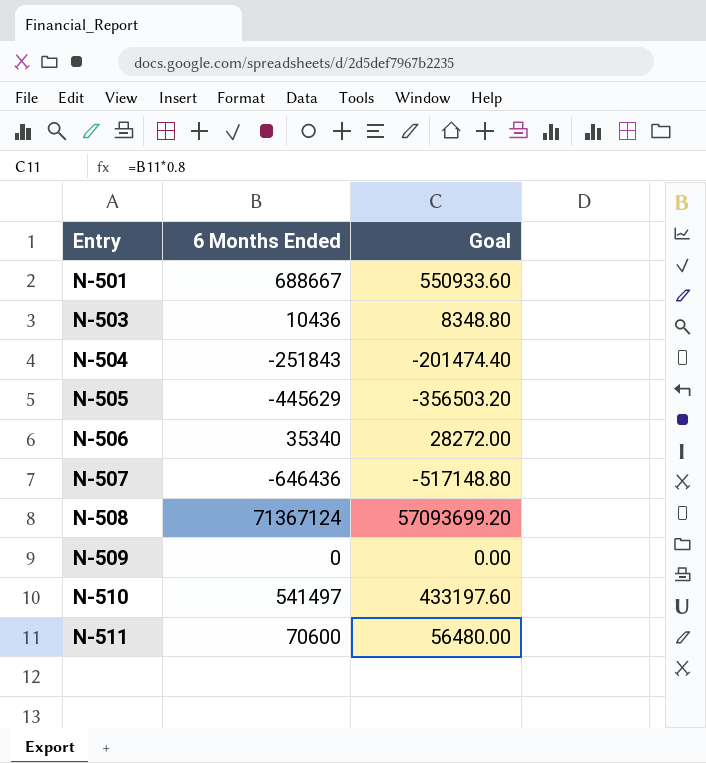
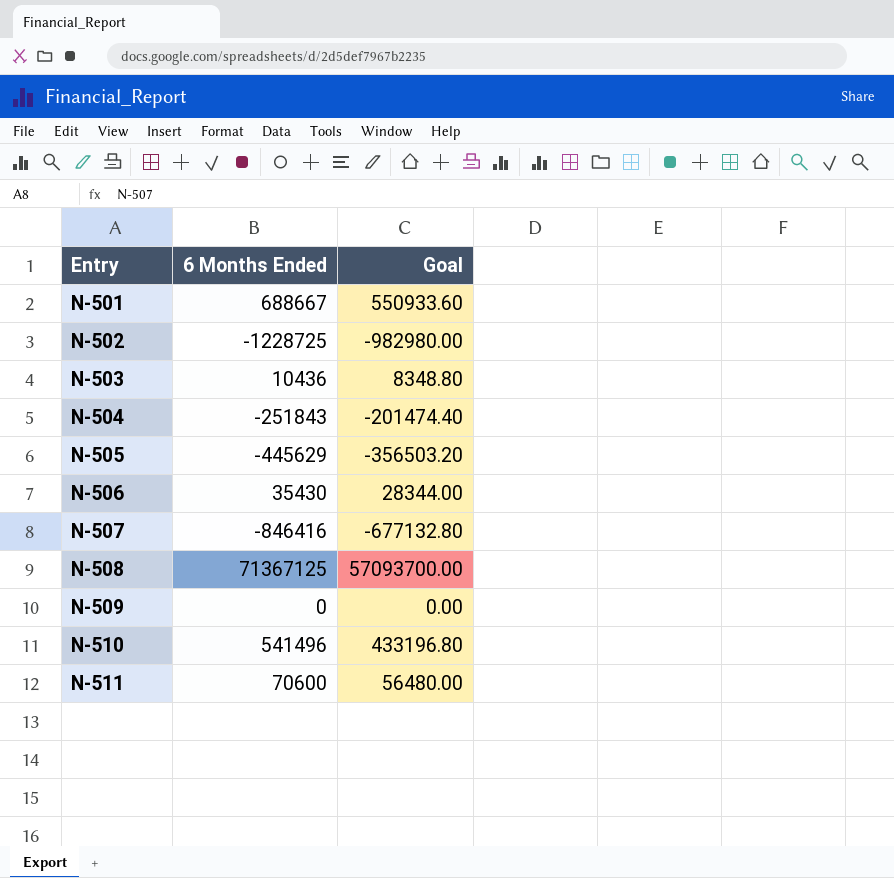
row N-502: none -> -1228725 | -982980.00
N-506 | 6 Months Ended: 35340 -> 35430
N-506 | Goal: 28272.00 -> 28344.00
N-507 | 6 Months Ended: -646436 -> -846416
N-507 | Goal: -517148.80 -> -677132.80
N-508 | 6 Months Ended: 71367124 -> 71367125
N-508 | Goal: 57093699.20 -> 57093700.00
N-510 | 6 Months Ended: 541497 -> 541496
N-510 | Goal: 433197.60 -> 433196.80

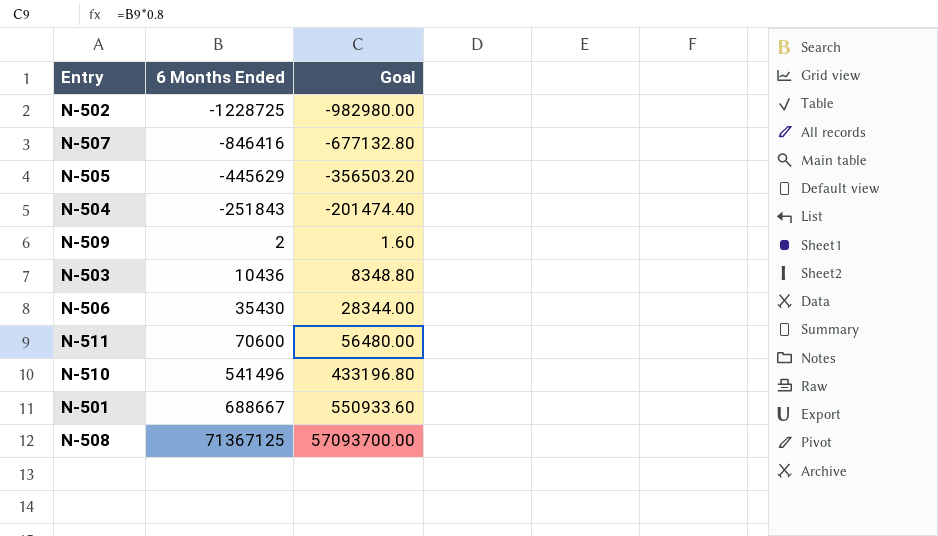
row order: Entry ascending -> 6 Months Ended ascending
N-509 | 6 Months Ended: 0 -> 2
N-509 | Goal: 0.00 -> 1.60

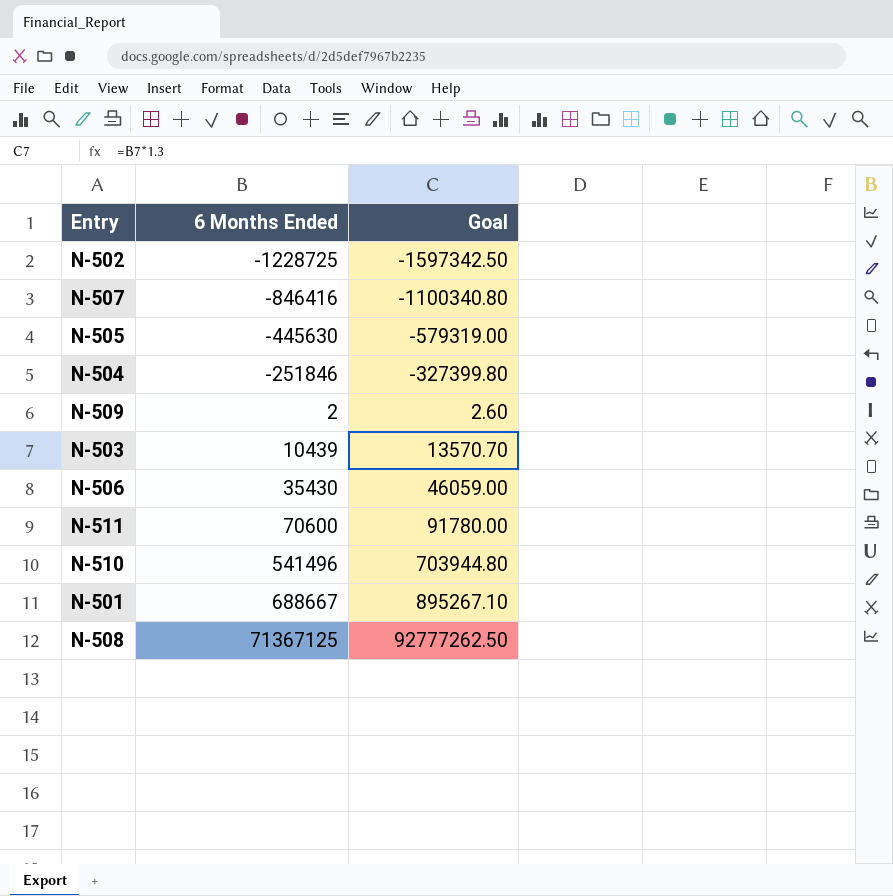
column Goal | formula: [6 Months Ended] * 0.8 -> [6 Months Ended] * 1.3
N-505 | 6 Months Ended: -445629 -> -445630
N-504 | 6 Months Ended: -251843 -> -251846
N-503 | 6 Months Ended: 10436 -> 10439

